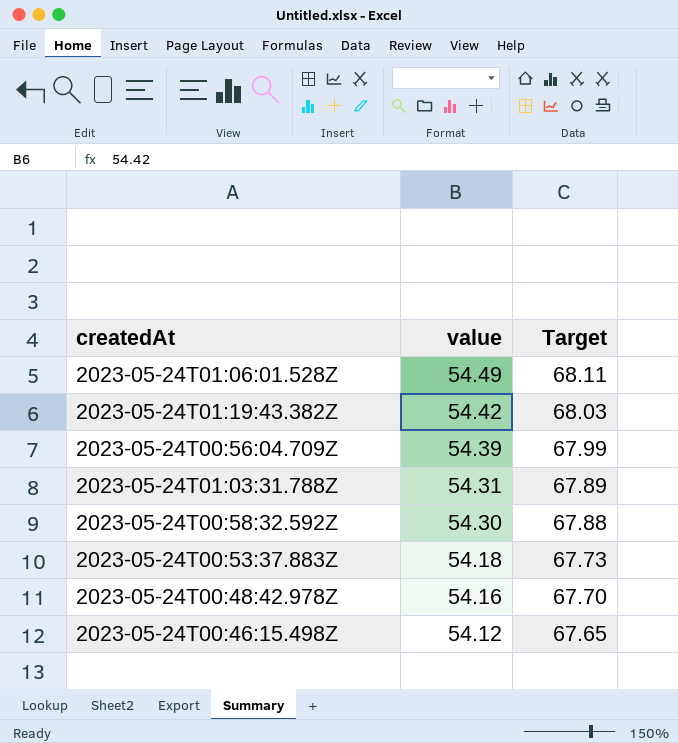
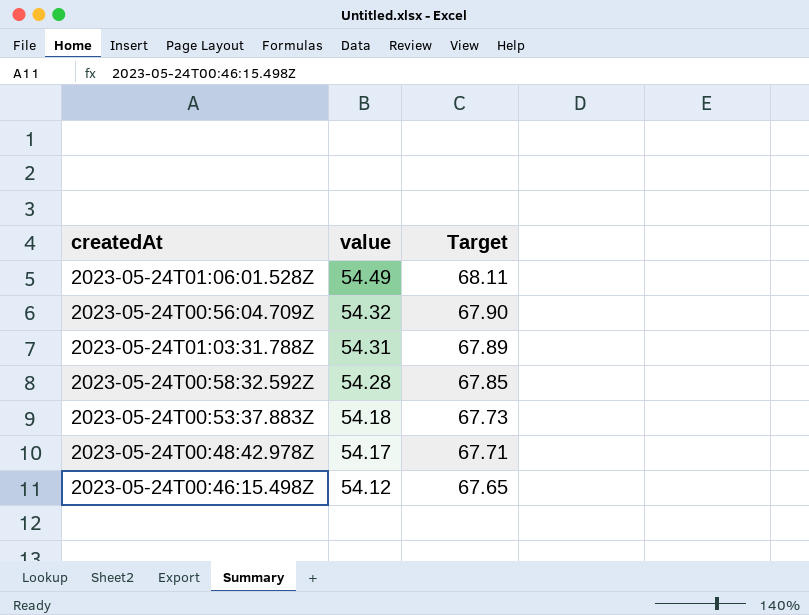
row 2023-05-24T01:19:43.382Z: 54.42 | 68.03 -> none
2023-05-24T00:56:04.709Z | value: 54.39 -> 54.32
2023-05-24T00:56:04.709Z | Target: 67.99 -> 67.90
2023-05-24T00:58:32.592Z | value: 54.30 -> 54.28
2023-05-24T00:58:32.592Z | Target: 67.88 -> 67.85
2023-05-24T00:48:42.978Z | value: 54.16 -> 54.17
2023-05-24T00:48:42.978Z | Target: 67.70 -> 67.71

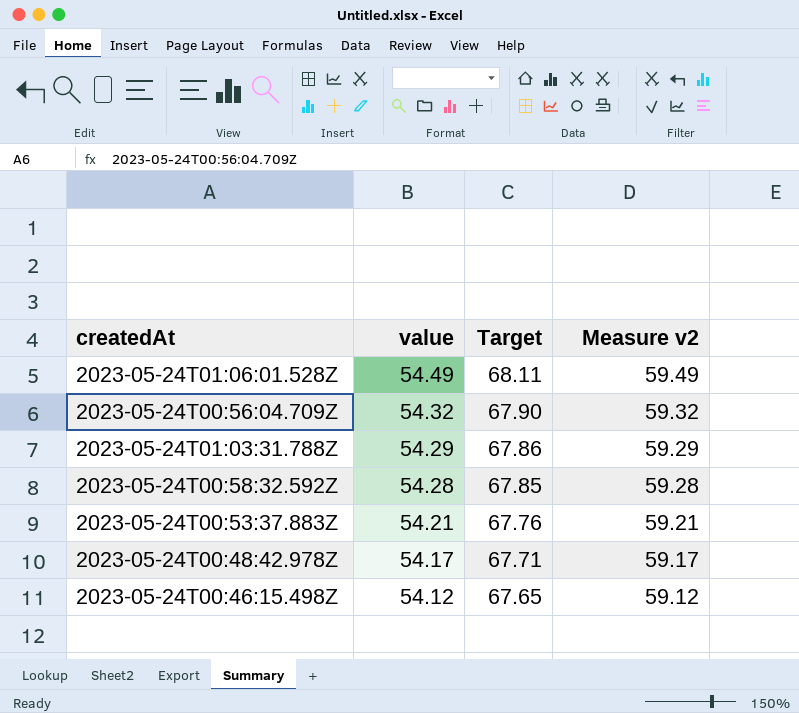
column Measure v2 | formula: none -> [value] + 5
2023-05-24T01:03:31.788Z | value: 54.31 -> 54.29
2023-05-24T01:03:31.788Z | Target: 67.89 -> 67.86
2023-05-24T00:53:37.883Z | value: 54.18 -> 54.21
2023-05-24T00:53:37.883Z | Target: 67.73 -> 67.76

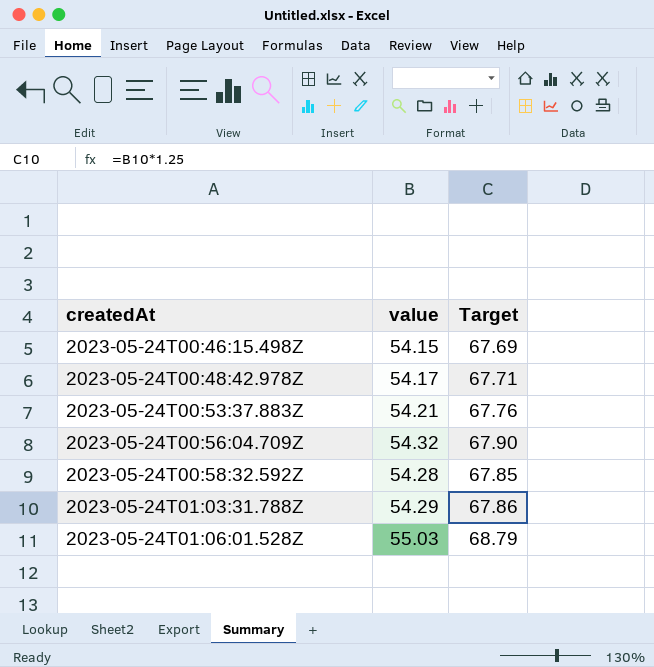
row order: value descending -> createdAt ascending
column Measure v2 | formula: [value] + 5 -> none
2023-05-24T00:46:15.498Z | value: 54.12 -> 54.15
2023-05-24T00:46:15.498Z | Target: 67.65 -> 67.69
2023-05-24T01:06:01.528Z | value: 54.49 -> 55.03
2023-05-24T01:06:01.528Z | Target: 68.11 -> 68.79

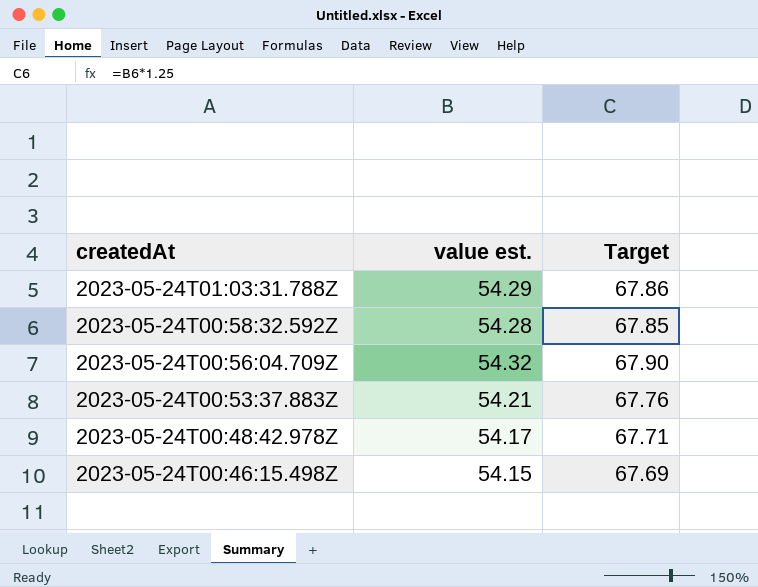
row order: createdAt ascending -> createdAt descending
column name: value -> value est.
row 2023-05-24T01:06:01.528Z: 55.03 | 68.79 -> none

